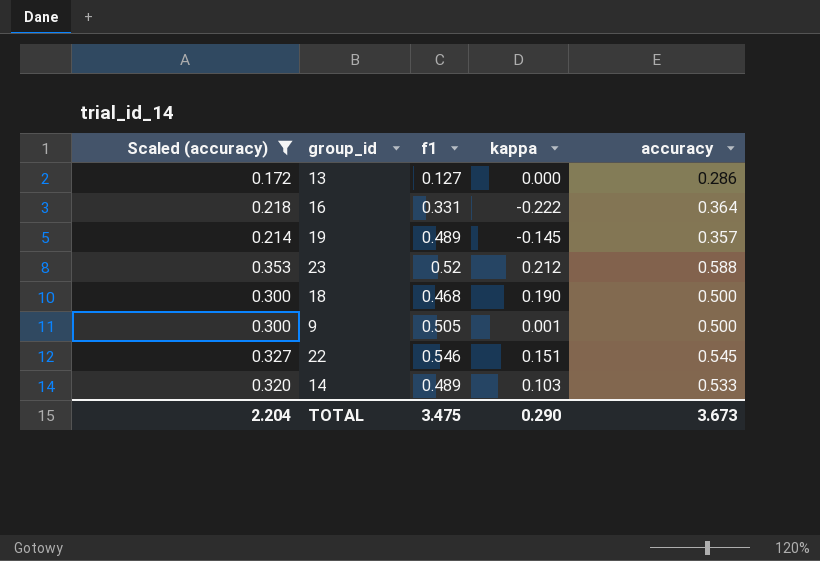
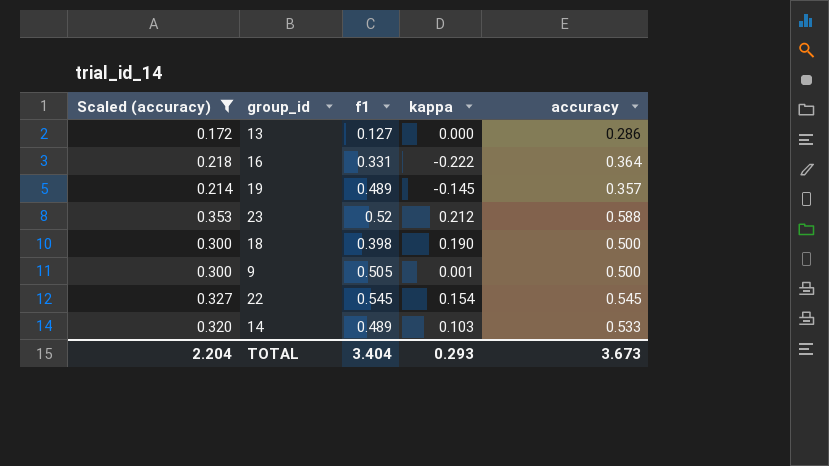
18 | f1: 0.468 -> 0.398
22 | f1: 0.546 -> 0.545
22 | kappa: 0.151 -> 0.154
TOTAL | f1: 3.475 -> 3.404
TOTAL | kappa: 0.290 -> 0.293

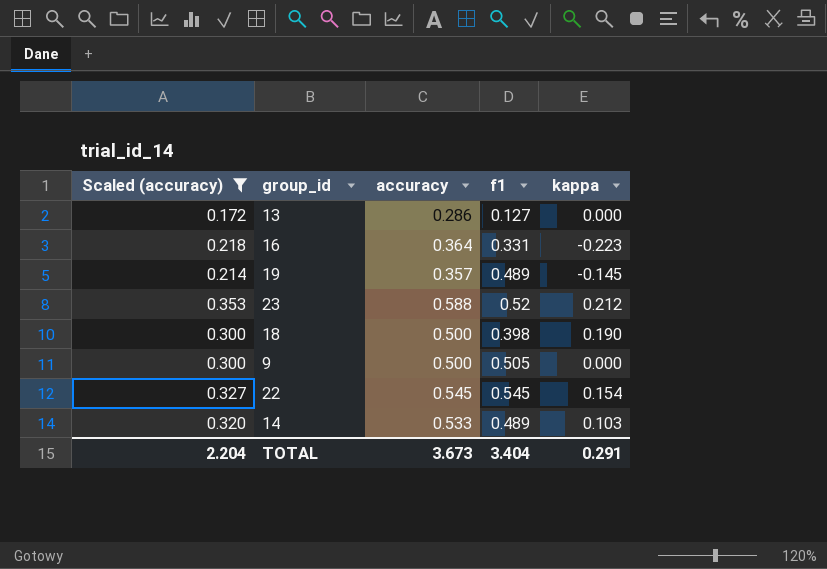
column accuracy | position: 5 -> 3
16 | kappa: -0.222 -> -0.223
9 | kappa: 0.001 -> 0.000
TOTAL | kappa: 0.293 -> 0.291

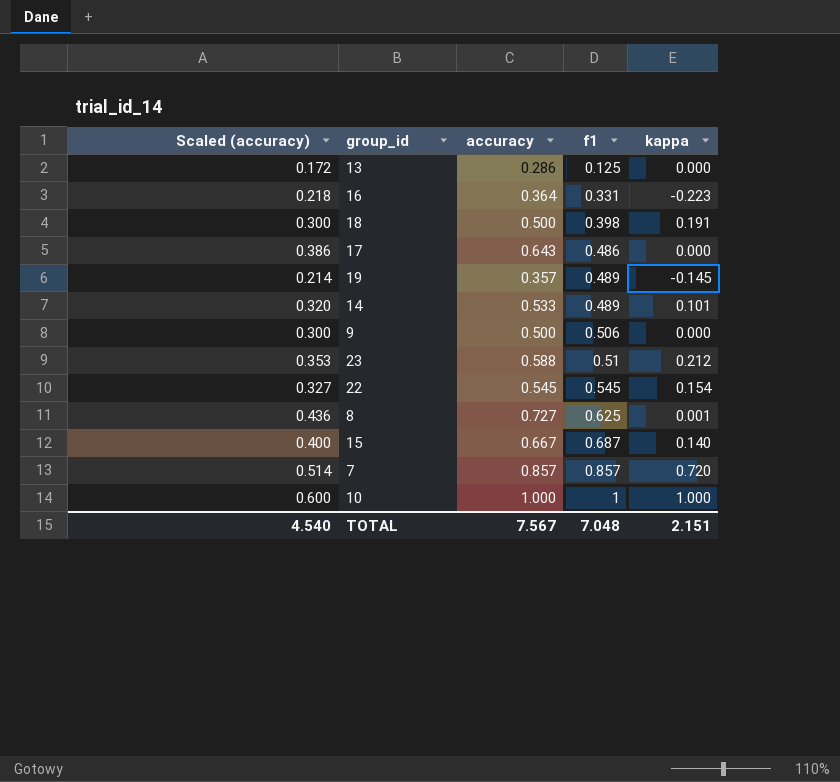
filter: Scaled (accuracy) <= 0.353 -> none
row order: none -> f1 ascending
13 | f1: 0.127 -> 0.125
18 | kappa: 0.190 -> 0.191
14 | kappa: 0.103 -> 0.101
9 | f1: 0.505 -> 0.506
23 | f1: 0.52 -> 0.51
TOTAL | Scaled (accuracy): 2.204 -> 4.540
TOTAL | accuracy: 3.673 -> 7.567
TOTAL | f1: 3.404 -> 7.048
TOTAL | kappa: 0.291 -> 2.151

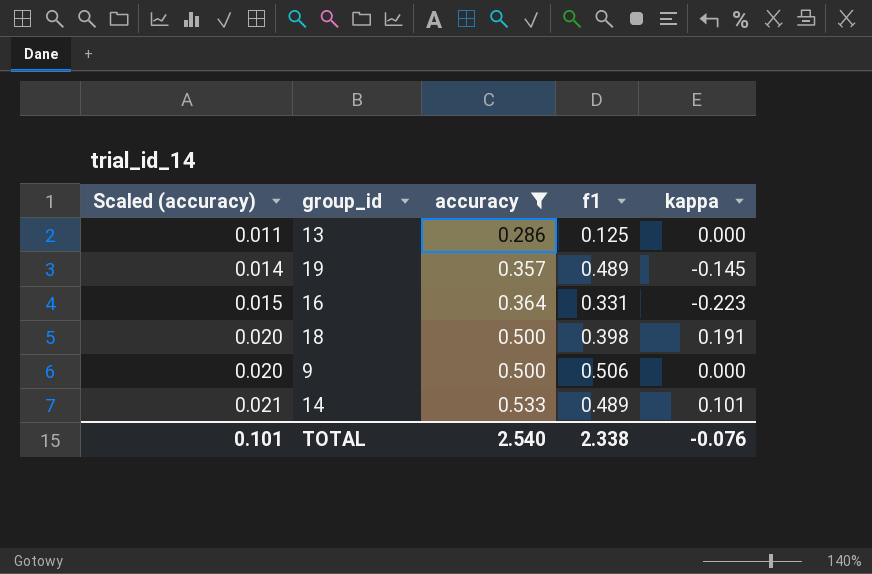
filter: none -> accuracy <= 0.533
row order: f1 ascending -> Scaled (accuracy) ascending
column Scaled (accuracy) | formula: [accuracy] * 0.6 -> [accuracy] * 0.04
TOTAL | Scaled (accuracy): 4.540 -> 0.101
TOTAL | accuracy: 7.567 -> 2.540
TOTAL | f1: 7.048 -> 2.338
TOTAL | kappa: 2.151 -> -0.076

